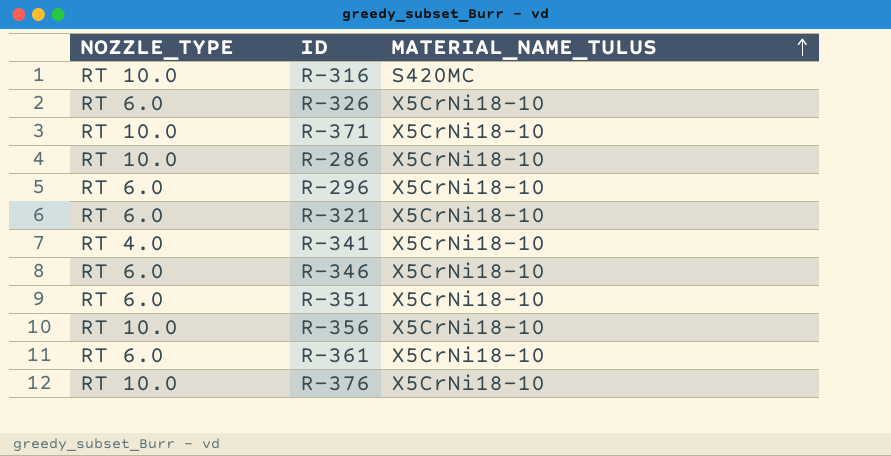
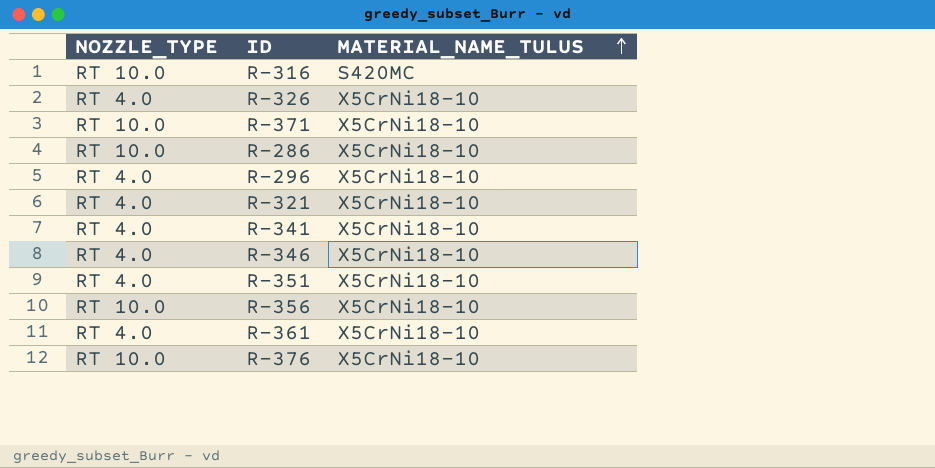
R-326 | NOZZLE_TYPE: RT 6.0 -> RT 4.0
R-296 | NOZZLE_TYPE: RT 6.0 -> RT 4.0
R-321 | NOZZLE_TYPE: RT 6.0 -> RT 4.0
R-346 | NOZZLE_TYPE: RT 6.0 -> RT 4.0
R-351 | NOZZLE_TYPE: RT 6.0 -> RT 4.0
R-361 | NOZZLE_TYPE: RT 6.0 -> RT 4.0

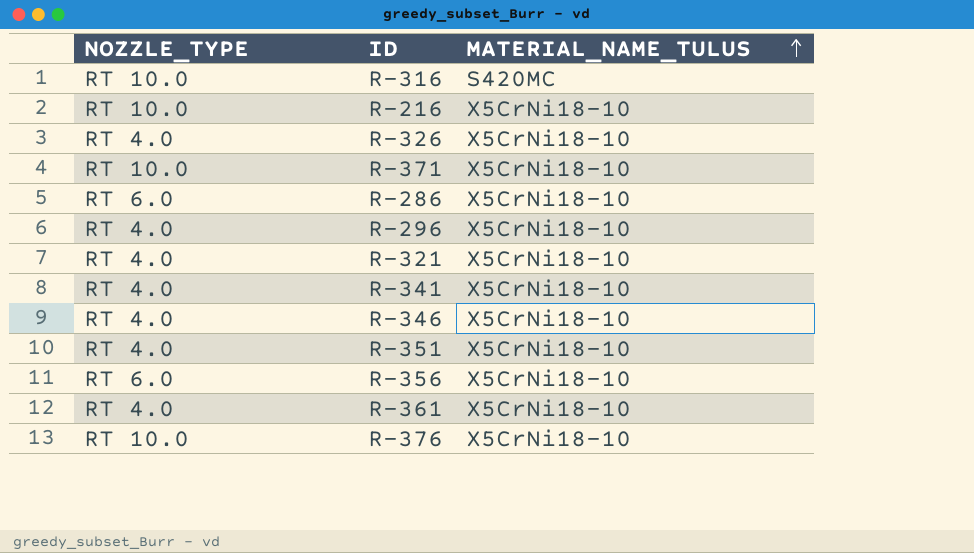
row R-216: none -> RT 10.0 | X5CrNi18-10
R-286 | NOZZLE_TYPE: RT 10.0 -> RT 6.0
R-356 | NOZZLE_TYPE: RT 10.0 -> RT 6.0

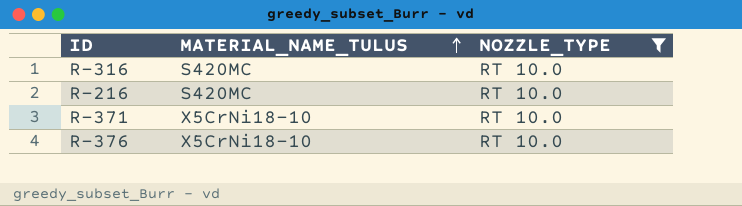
filter: none -> NOZZLE_TYPE = RT 10.0
column NOZZLE_TYPE | position: 1 -> 3
R-216 | MATERIAL_NAME_TULUS: X5CrNi18-10 -> S420MC

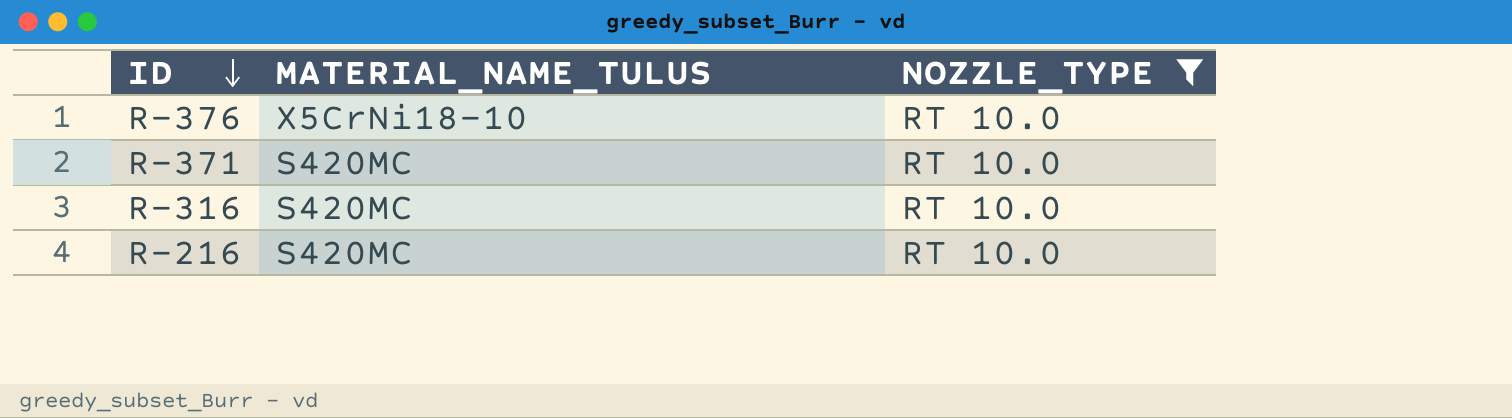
row order: MATERIAL_NAME_TULUS ascending -> ID descending
R-371 | MATERIAL_NAME_TULUS: X5CrNi18-10 -> S420MC

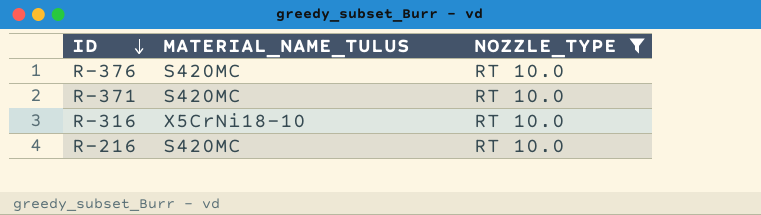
R-376 | MATERIAL_NAME_TULUS: X5CrNi18-10 -> S420MC
R-316 | MATERIAL_NAME_TULUS: S420MC -> X5CrNi18-10

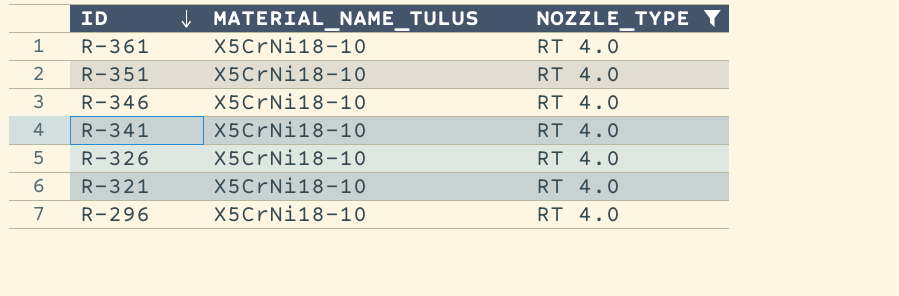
filter: NOZZLE_TYPE = RT 10.0 -> NOZZLE_TYPE = RT 4.0

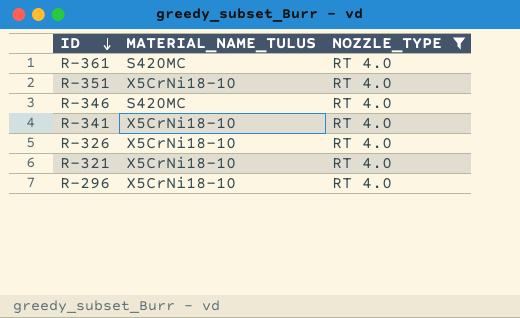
R-361 | MATERIAL_NAME_TULUS: X5CrNi18-10 -> S420MC
R-346 | MATERIAL_NAME_TULUS: X5CrNi18-10 -> S420MC

